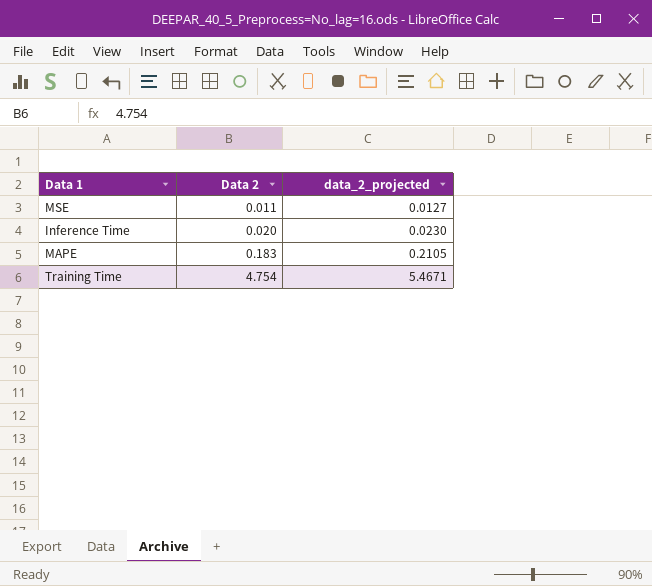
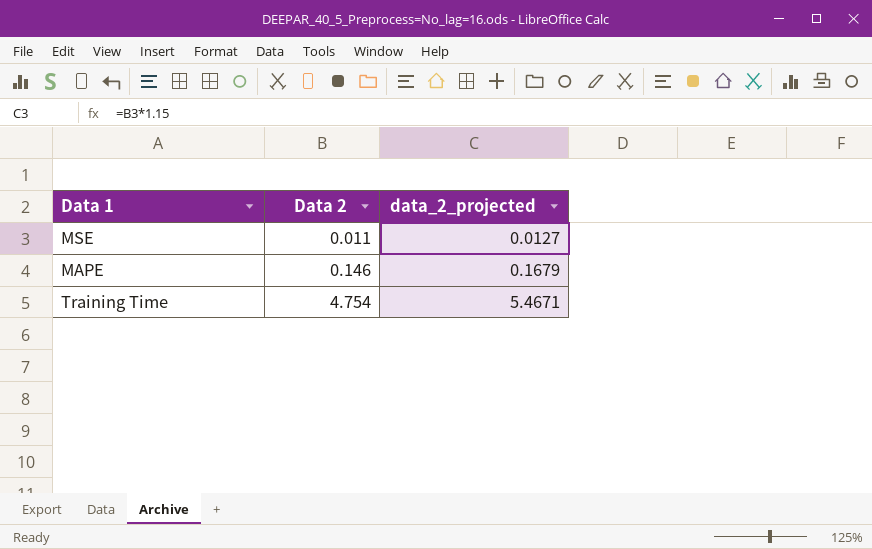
row Inference Time: 0.020 | 0.0230 -> none
MAPE | Data 2: 0.183 -> 0.146
MAPE | data_2_projected: 0.2105 -> 0.1679

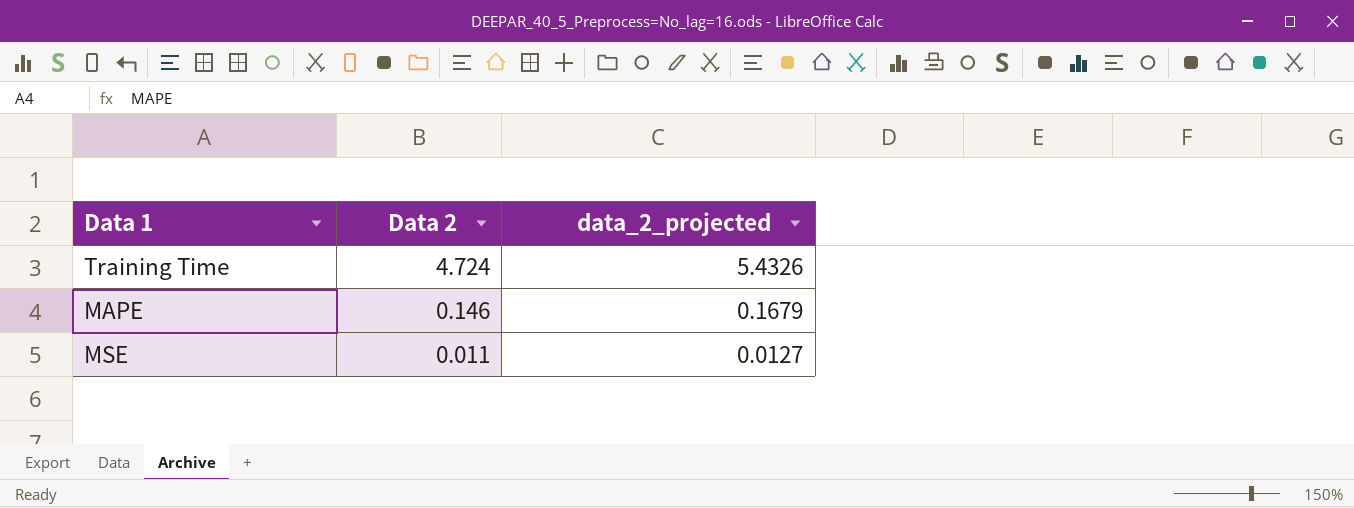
row order: Data 2 ascending -> Data 2 descending
Training Time | Data 2: 4.754 -> 4.724
Training Time | data_2_projected: 5.4671 -> 5.4326

